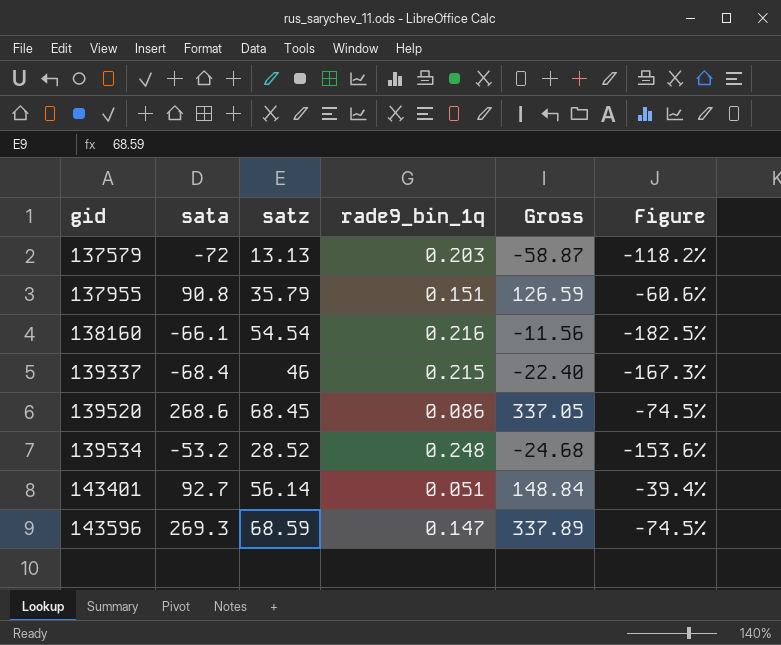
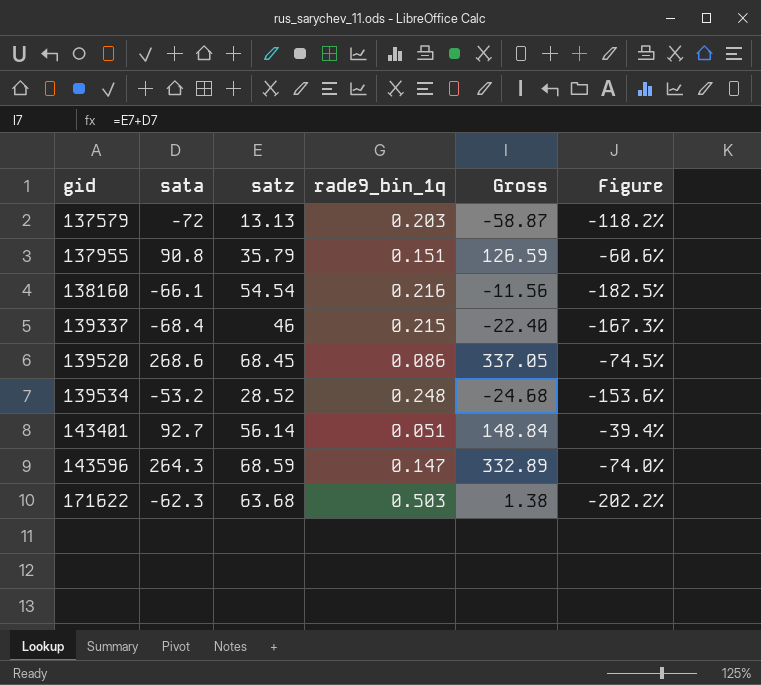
143596 | sata: 269.3 -> 264.3
143596 | Gross: 337.89 -> 332.89
143596 | Figure: -74.5% -> -74.0%
row 171622: none -> -62.3 | 63.68 | 0.503 | 1.38 | -202.2%

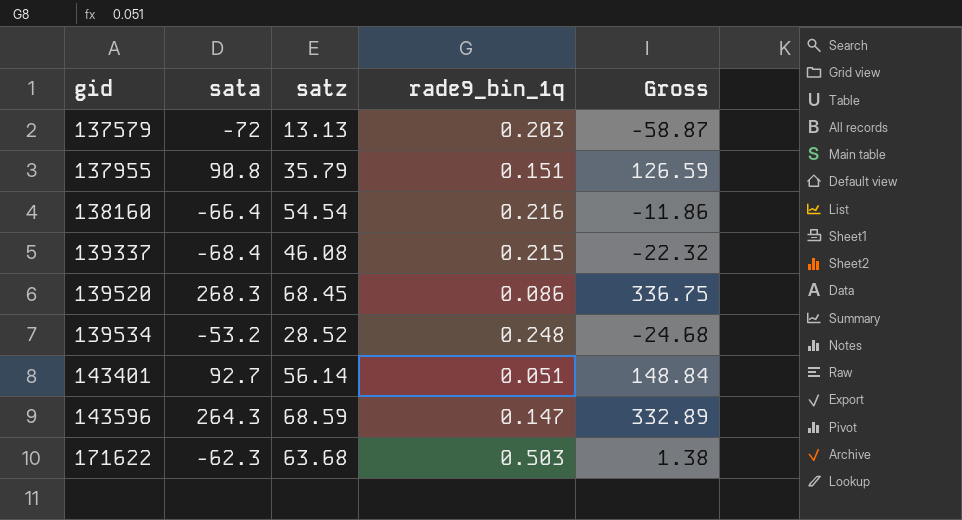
column Figure | formula: ([satz] - [sata]) / [sata] -> none
138160 | sata: -66.1 -> -66.4
138160 | Gross: -11.56 -> -11.86
139337 | satz: 46 -> 46.08
139337 | Gross: -22.40 -> -22.32
139520 | sata: 268.6 -> 268.3
139520 | Gross: 337.05 -> 336.75

